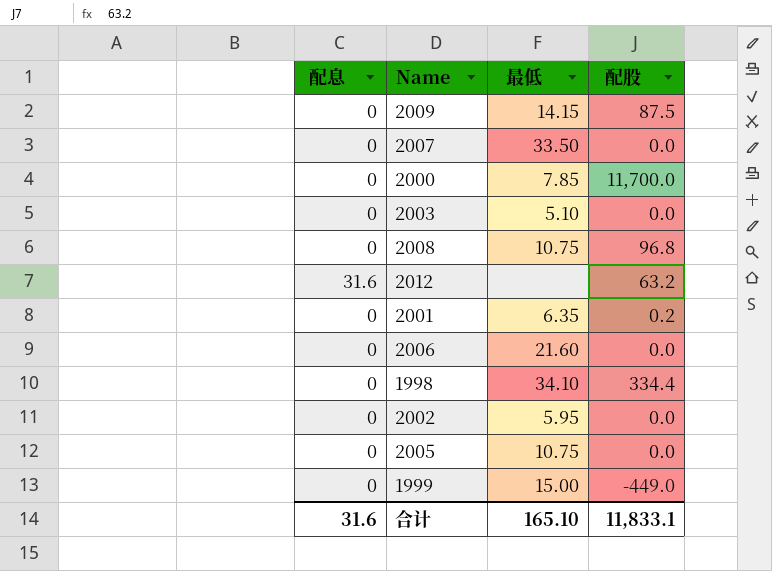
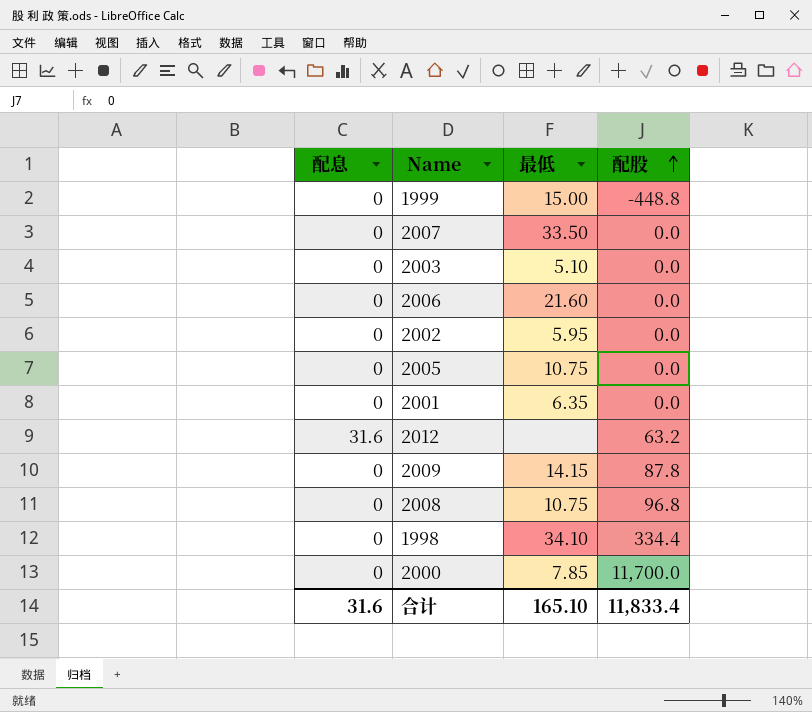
row order: none -> 配股 ascending
1999 | 配股: -449.0 -> -448.8
2001 | 配股: 0.2 -> 0.0
2009 | 配股: 87.5 -> 87.8
合计 | 配股: 11,833.1 -> 11,833.4

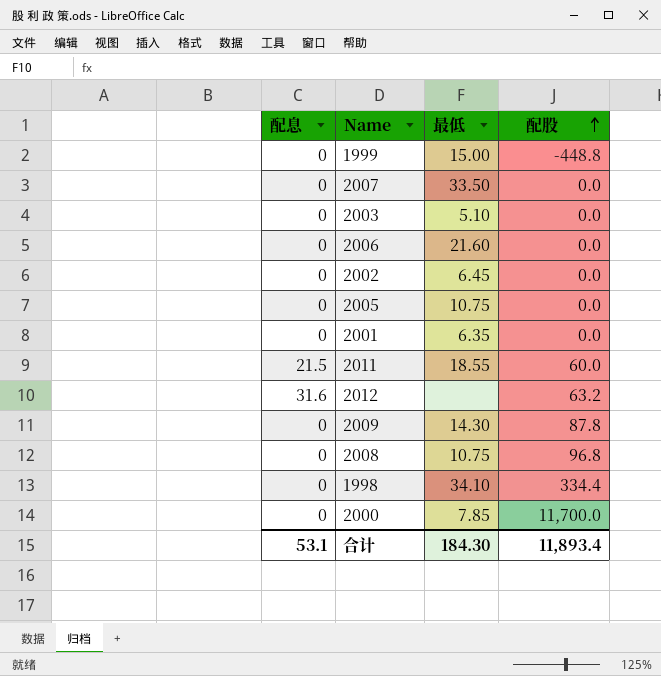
2002 | 最低: 5.95 -> 6.45
row 2011: none -> 21.5 | 18.55 | 60.0
2009 | 最低: 14.15 -> 14.30
合计 | 配息: 31.6 -> 53.1
合计 | 最低: 165.10 -> 184.30
合计 | 配股: 11,833.4 -> 11,893.4

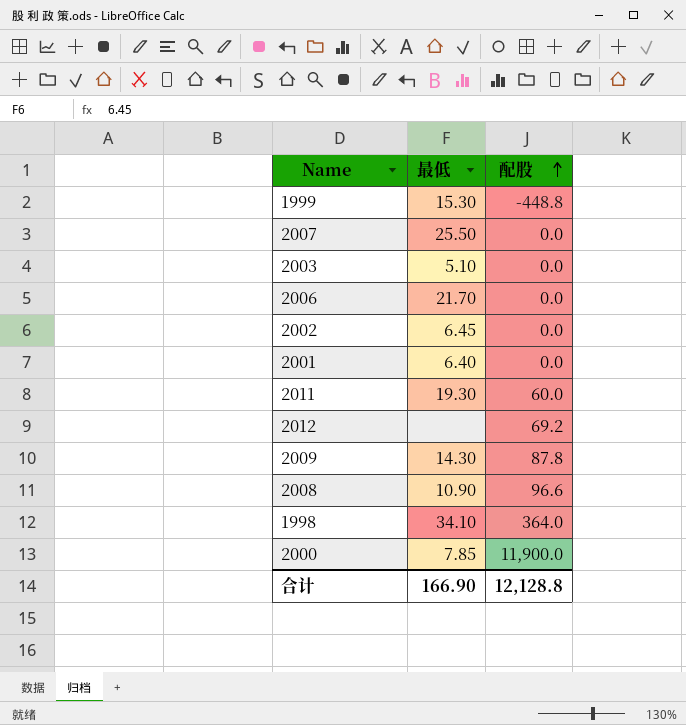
column 配息 | position: 1 -> none
row 2005: 0 | 10.75 | 0.0 -> none
1999 | 最低: 15.00 -> 15.30
2007 | 最低: 33.50 -> 25.50
2006 | 最低: 21.60 -> 21.70
2001 | 最低: 6.35 -> 6.40
2011 | 最低: 18.55 -> 19.30
2012 | 配股: 63.2 -> 69.2
2008 | 最低: 10.75 -> 10.90
2008 | 配股: 96.8 -> 96.6
1998 | 配股: 334.4 -> 364.0
2000 | 配股: 11,700.0 -> 11,900.0
合计 | 最低: 184.30 -> 166.90
合计 | 配股: 11,893.4 -> 12,128.8

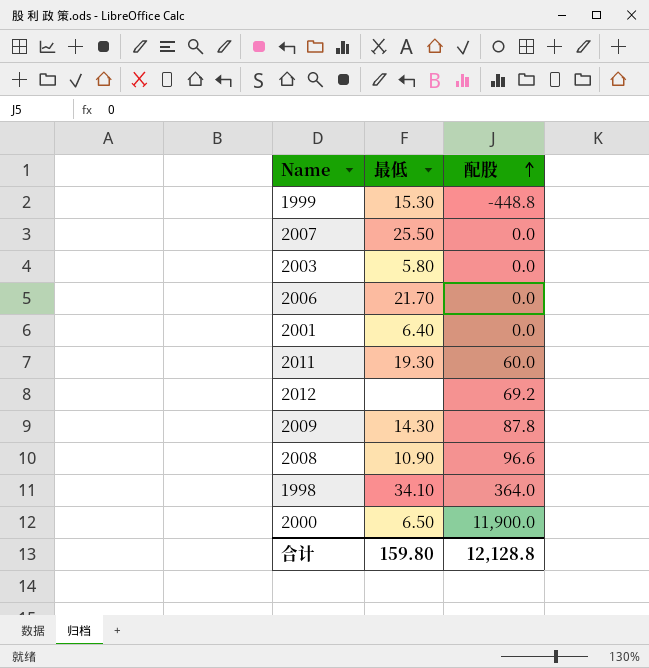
row 2002: 6.45 | 0.0 -> none
2003 | 最低: 5.10 -> 5.80
2000 | 最低: 7.85 -> 6.50
合计 | 最低: 166.90 -> 159.80

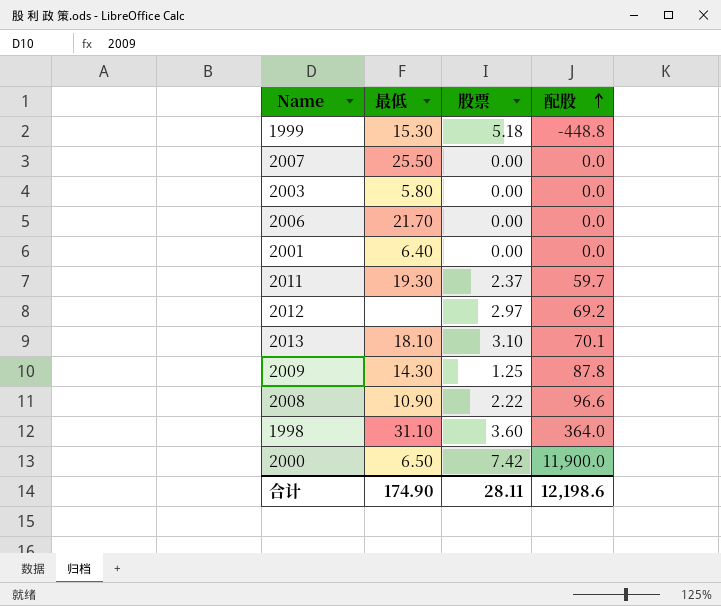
column 股票 | position: none -> 3
2011 | 配股: 60.0 -> 59.7
row 2013: none -> 18.10 | 3.10 | 70.1
1998 | 最低: 34.10 -> 31.10
合计 | 最低: 159.80 -> 174.90
合计 | 配股: 12,128.8 -> 12,198.6

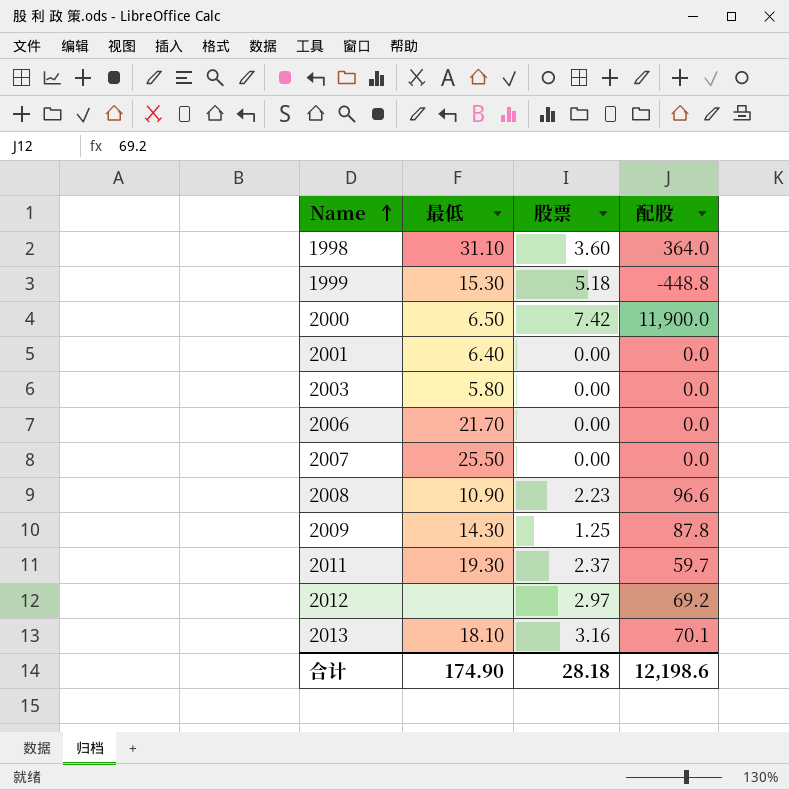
row order: 配股 ascending -> Name ascending
2008 | 股票: 2.22 -> 2.23
2013 | 股票: 3.10 -> 3.16
合计 | 股票: 28.11 -> 28.18

